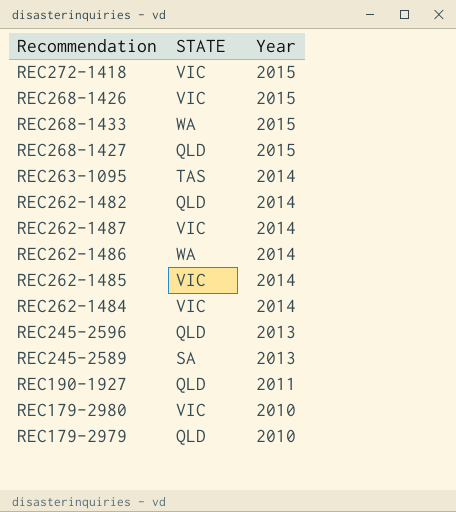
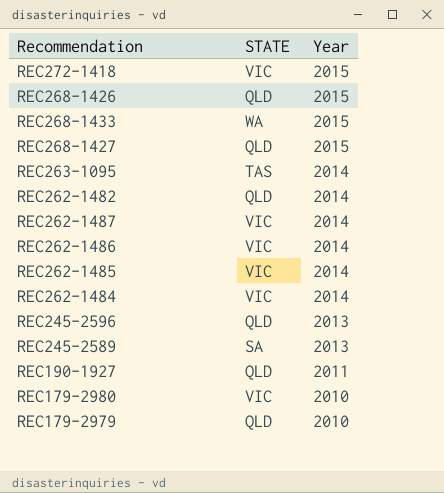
REC268-1426 | STATE: VIC -> QLD
REC262-1486 | STATE: WA -> VIC

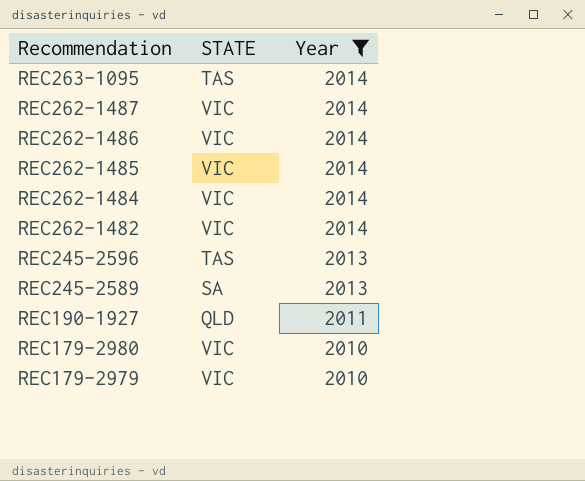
filter: none -> Year != 2015
row order: Year descending -> Recommendation descending
REC262-1482 | STATE: QLD -> VIC
REC245-2596 | STATE: QLD -> TAS
REC179-2979 | STATE: QLD -> VIC

